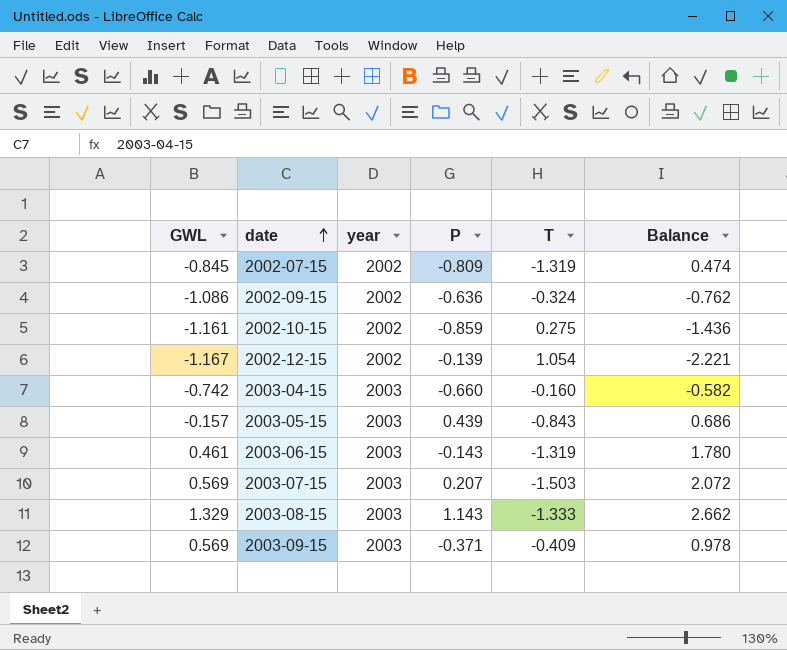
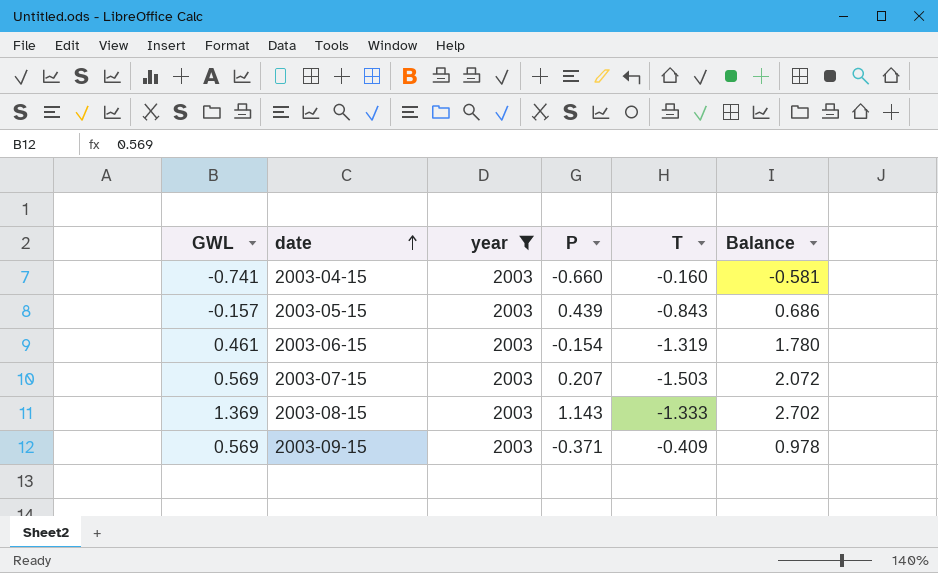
filter: none -> year = 2003
2003-04-15 | GWL: -0.742 -> -0.741
2003-04-15 | Balance: -0.582 -> -0.581
2003-06-15 | P: -0.143 -> -0.154
2003-08-15 | GWL: 1.329 -> 1.369
2003-08-15 | Balance: 2.662 -> 2.702

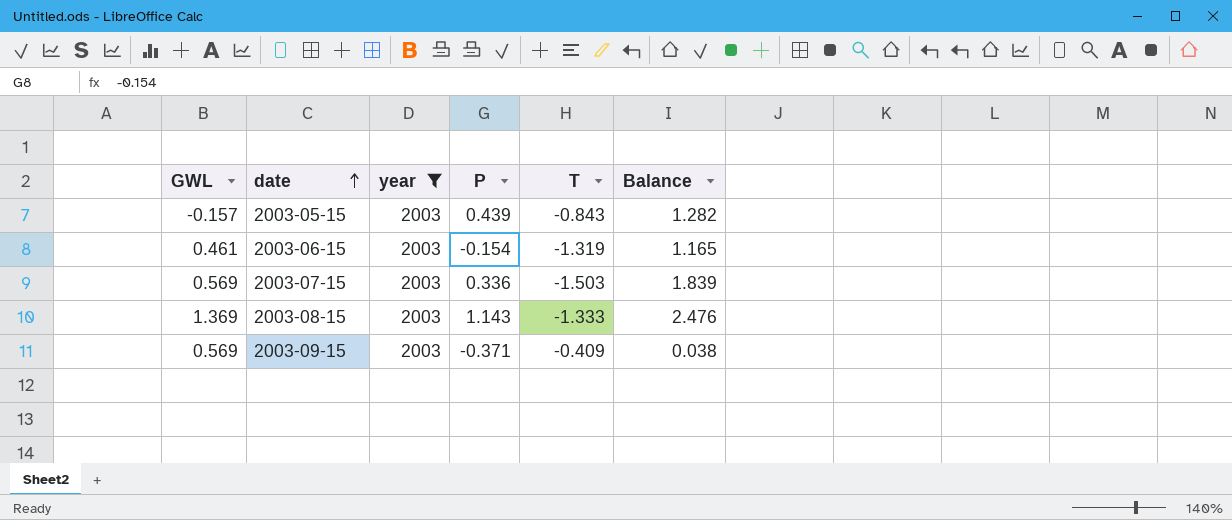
column Balance | formula: [GWL] - [T] -> [P] - [T]
row 2003-04-15: -0.741 | 2003 | -0.660 | -0.160 | -0.581 -> none
2003-07-15 | P: 0.207 -> 0.336

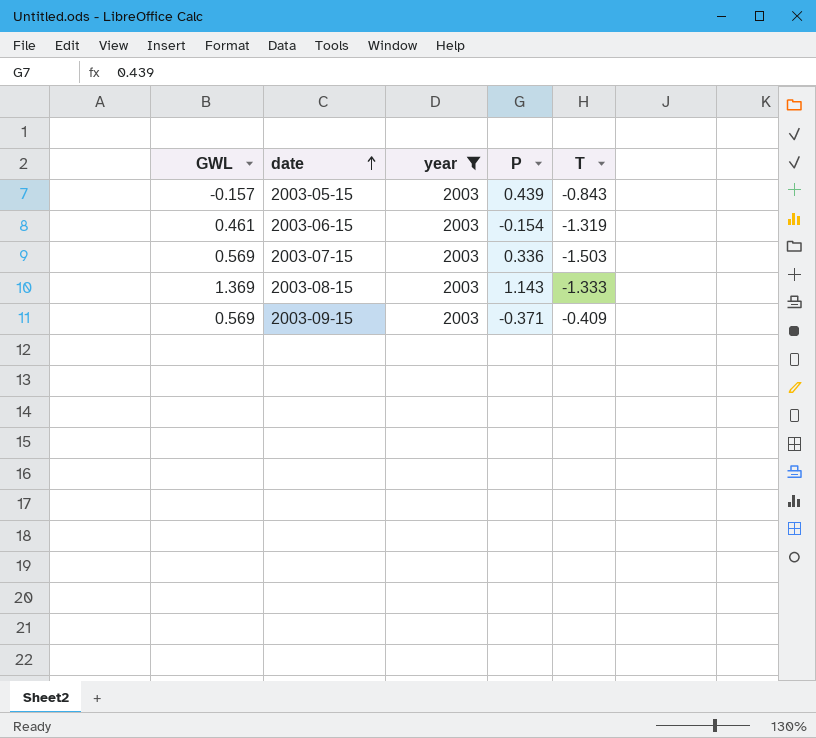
column Balance | formula: [P] - [T] -> none

